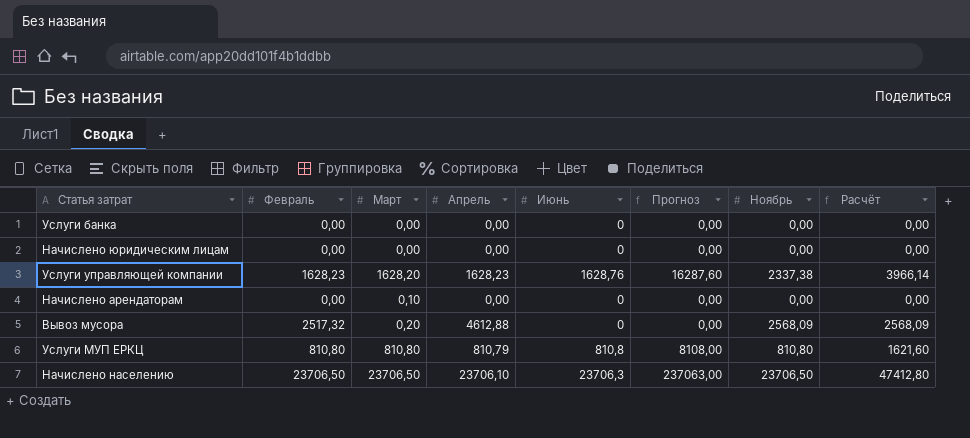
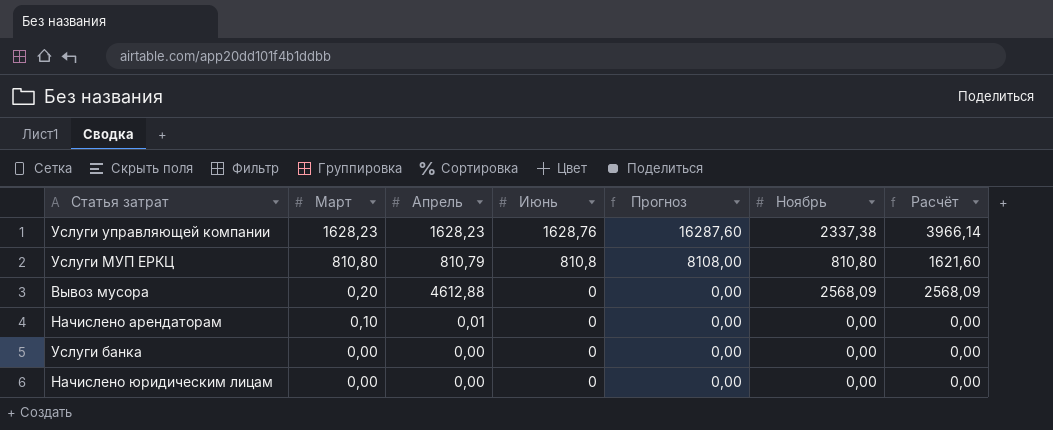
row order: none -> Март descending
column Февраль | position: 2 -> none
row Начислено населению: 23706,50 | 23706,50 | 23706,10 | 23706,3 | 237063,00 | 23706,50 | 47412,80 -> none
Услуги управляющей компании | Март: 1628,20 -> 1628,23
Начислено арендаторам | Апрель: 0,00 -> 0,01

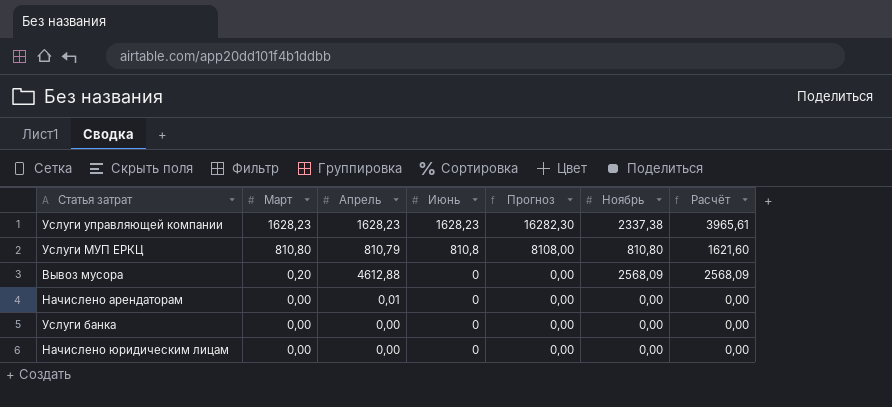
Услуги управляющей компании | Июнь: 1628,76 -> 1628,23
Услуги управляющей компании | Прогноз: 16287,60 -> 16282,30
Услуги управляющей компании | Расчёт: 3966,14 -> 3965,61
Начислено арендаторам | Март: 0,10 -> 0,00

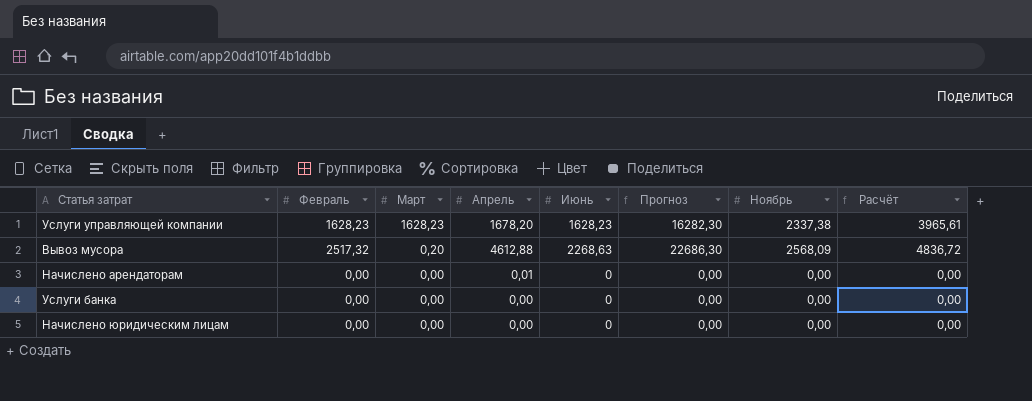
column Февраль | position: none -> 2
row Услуги МУП ЕРКЦ: 810,80 | 810,79 | 810,8 | 8108,00 | 810,80 | 1621,60 -> none
Услуги управляющей компании | Апрель: 1628,23 -> 1678,20
Вывоз мусора | Июнь: 0 -> 2268,63
Вывоз мусора | Прогноз: 0,00 -> 22686,30
Вывоз мусора | Расчёт: 2568,09 -> 4836,72

